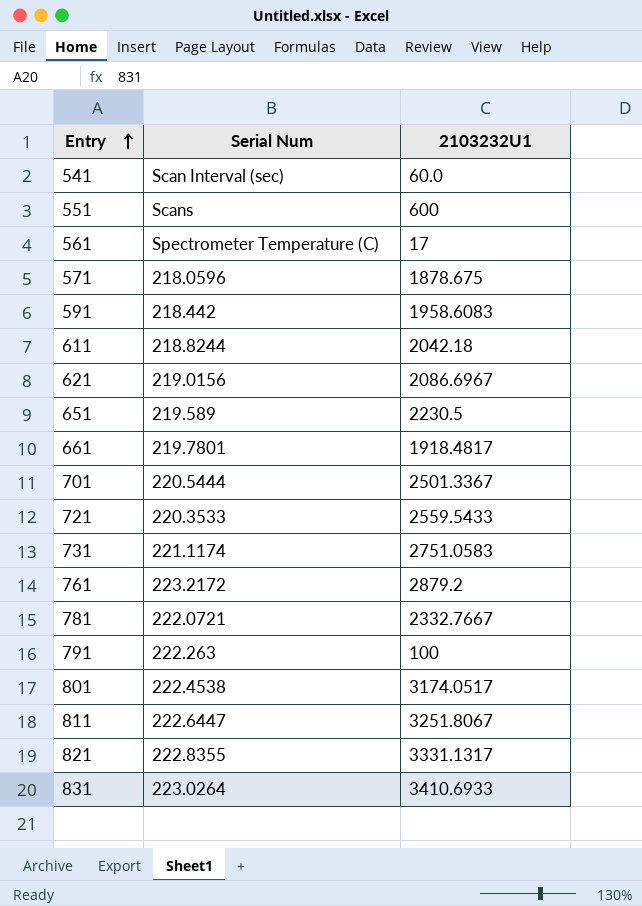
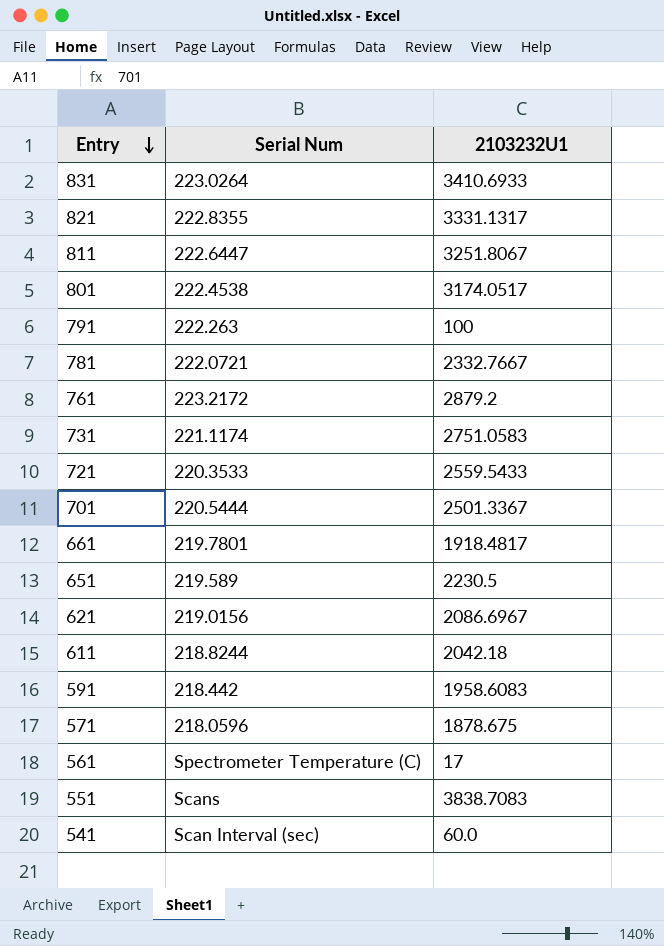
row order: Entry ascending -> Entry descending
551 | 2103232U1: 600 -> 3838.7083

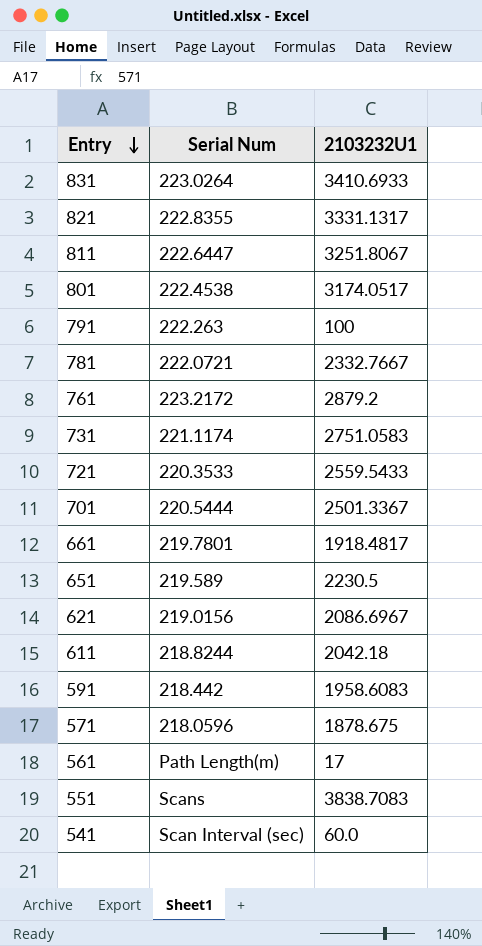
561 | Serial Num: Spectrometer Temperature (C) -> Path Length(m)

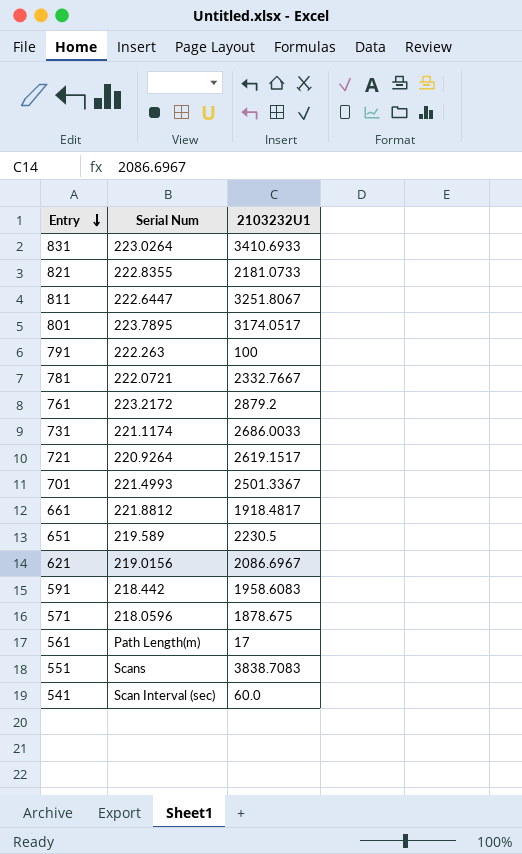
row 611: 218.8244 | 2042.18 -> none
821 | 2103232U1: 3331.1317 -> 2181.0733
801 | Serial Num: 222.4538 -> 223.7895
731 | 2103232U1: 2751.0583 -> 2686.0033
721 | Serial Num: 220.3533 -> 220.9264
721 | 2103232U1: 2559.5433 -> 2619.1517
701 | Serial Num: 220.5444 -> 221.4993
661 | Serial Num: 219.7801 -> 221.8812

